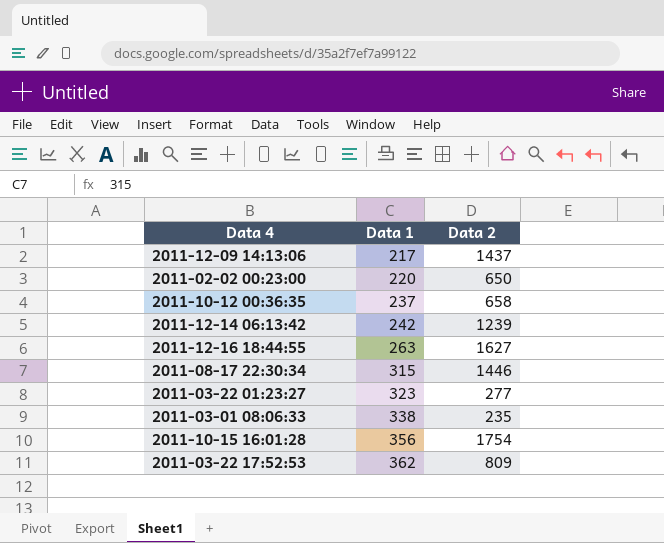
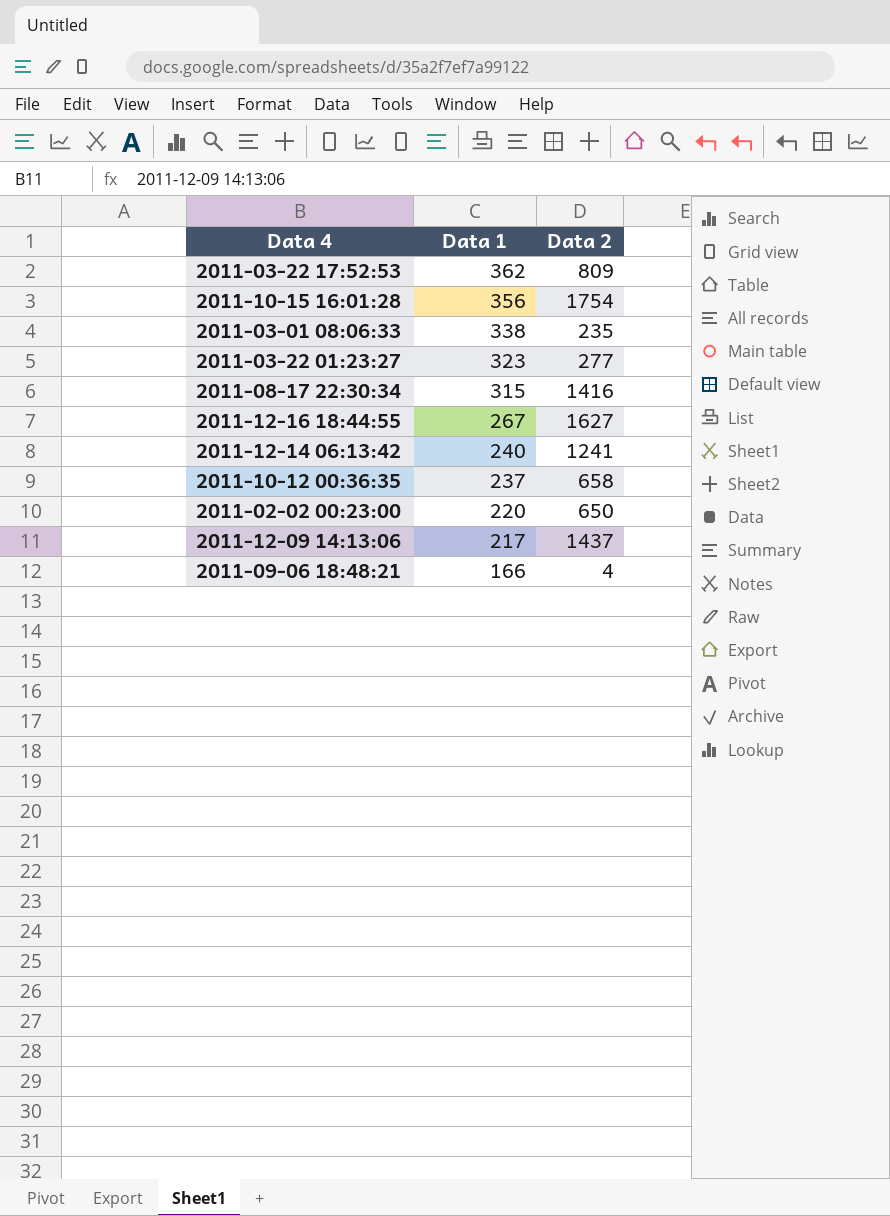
row order: Data 1 ascending -> Data 1 descending
2011-08-17 22:30:34 | Data 2: 1446 -> 1416
2011-12-16 18:44:55 | Data 1: 263 -> 267
2011-12-14 06:13:42 | Data 1: 242 -> 240
2011-12-14 06:13:42 | Data 2: 1239 -> 1241
row 2011-09-06 18:48:21: none -> 166 | 4

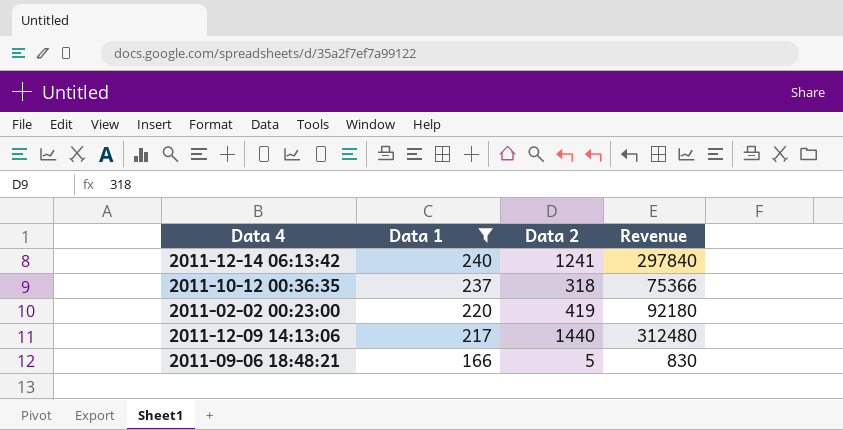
filter: none -> Data 1 <= 240
column Revenue | formula: none -> [Data 1] * [Data 2]
2011-10-12 00:36:35 | Data 2: 658 -> 318
2011-02-02 00:23:00 | Data 2: 650 -> 419
2011-12-09 14:13:06 | Data 2: 1437 -> 1440
2011-09-06 18:48:21 | Data 2: 4 -> 5

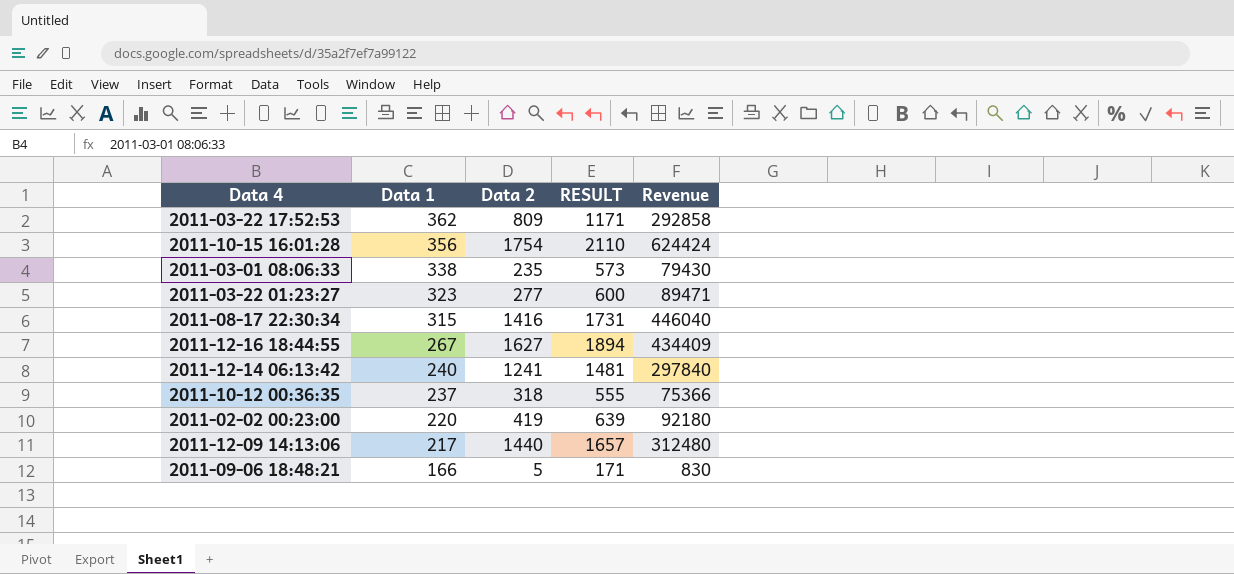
filter: Data 1 <= 240 -> none
column RESULT | formula: none -> [Data 1] + [Data 2]

